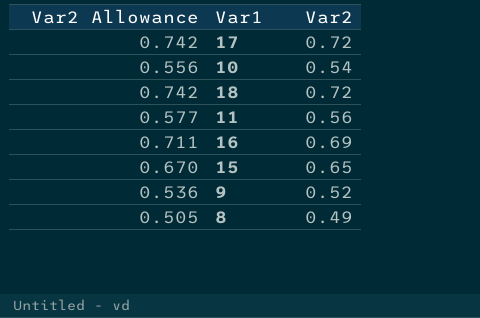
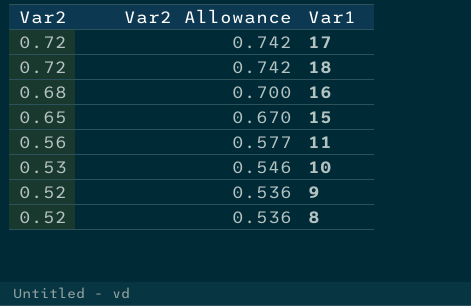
row order: none -> Var2 descending
column Var2 | position: 3 -> 1
16 | Var2: 0.69 -> 0.68
16 | Var2 Allowance: 0.711 -> 0.700
10 | Var2: 0.54 -> 0.53
10 | Var2 Allowance: 0.556 -> 0.546
8 | Var2: 0.49 -> 0.52
8 | Var2 Allowance: 0.505 -> 0.536

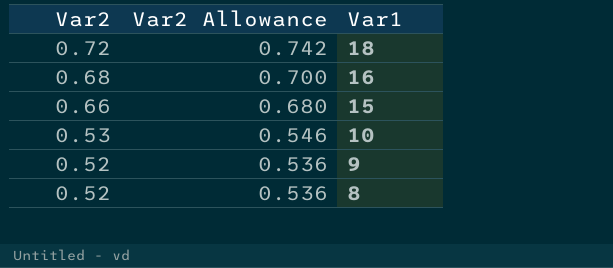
row 17: 0.72 | 0.742 -> none
row 11: 0.56 | 0.577 -> none
15 | Var2: 0.65 -> 0.66
15 | Var2 Allowance: 0.670 -> 0.680

